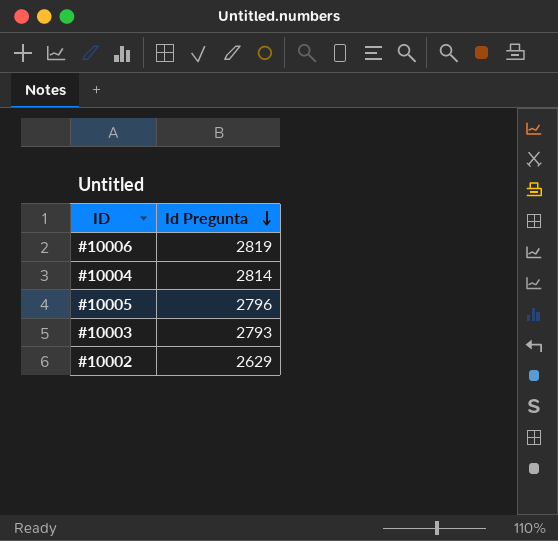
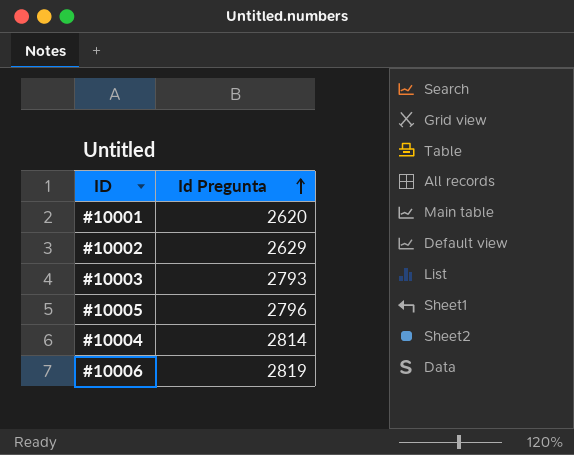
row order: Id Pregunta descending -> Id Pregunta ascending
row #10001: none -> 2620

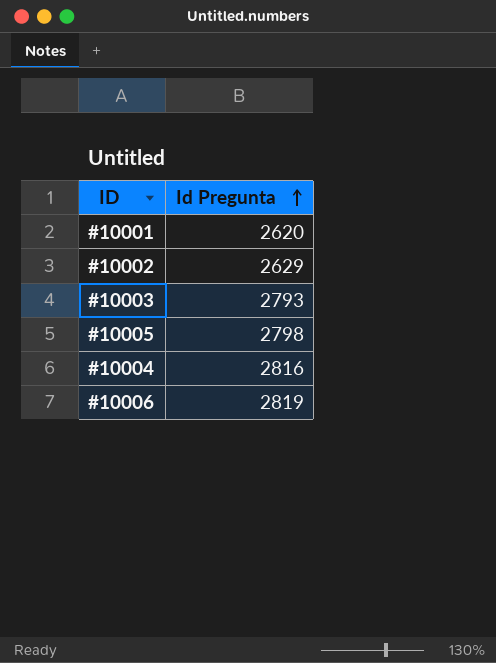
#10005 | Id Pregunta: 2796 -> 2798
#10004 | Id Pregunta: 2814 -> 2816

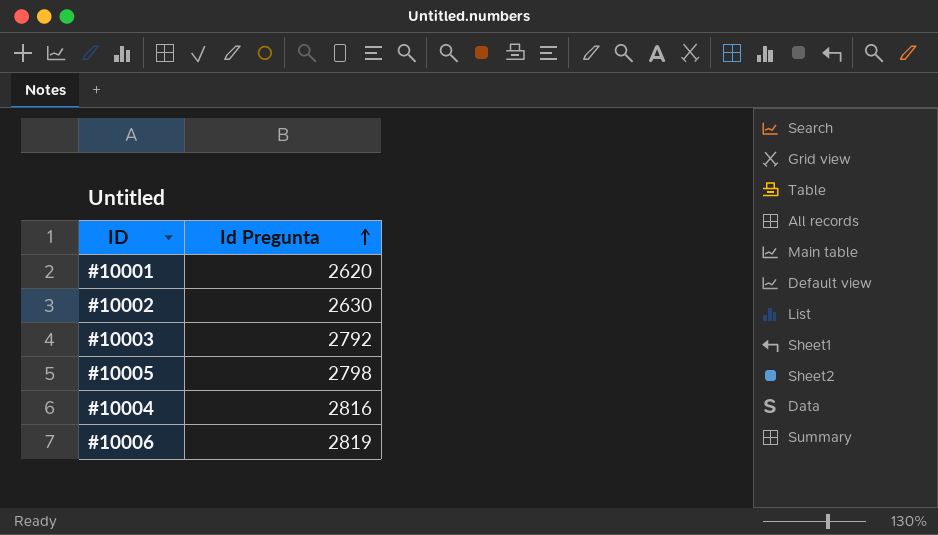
#10002 | Id Pregunta: 2629 -> 2630
#10003 | Id Pregunta: 2793 -> 2792

